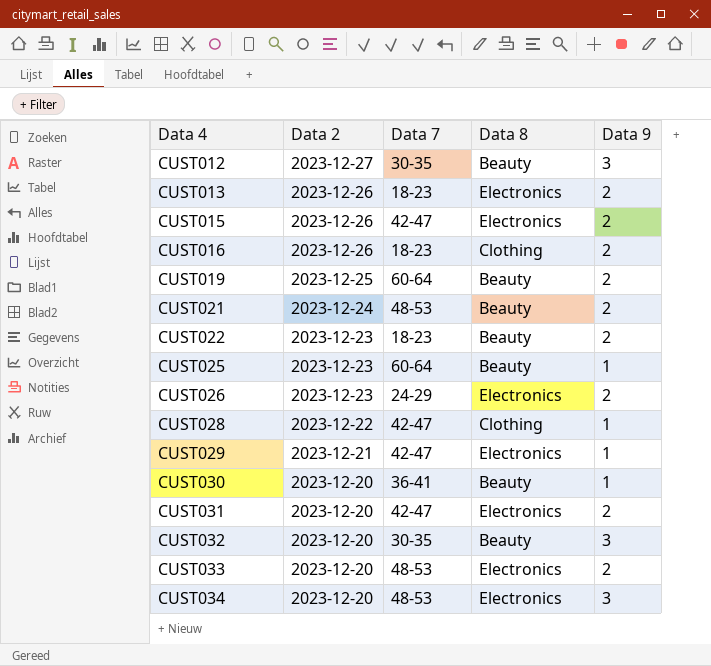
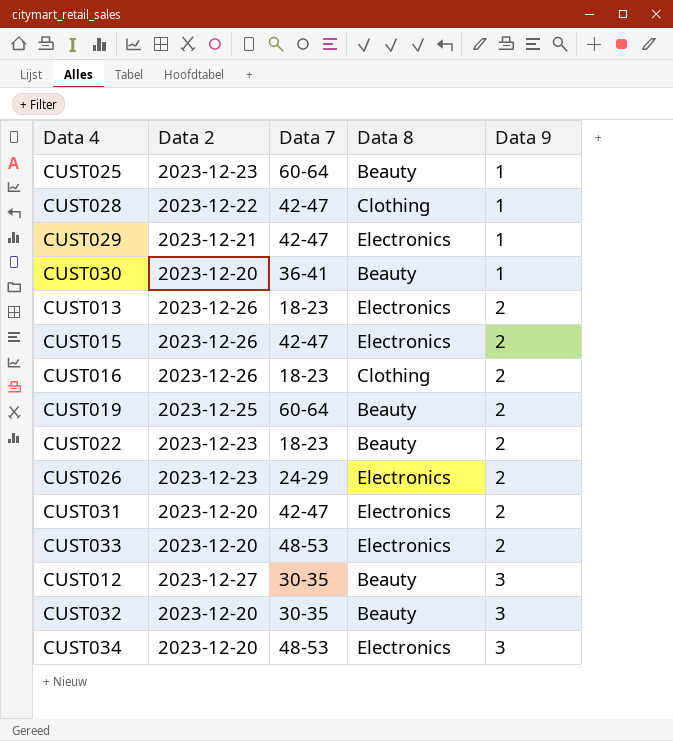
row order: Data 4 ascending -> Data 9 ascending
row CUST021: 2023-12-24 | 48-53 | Beauty | 2 -> none

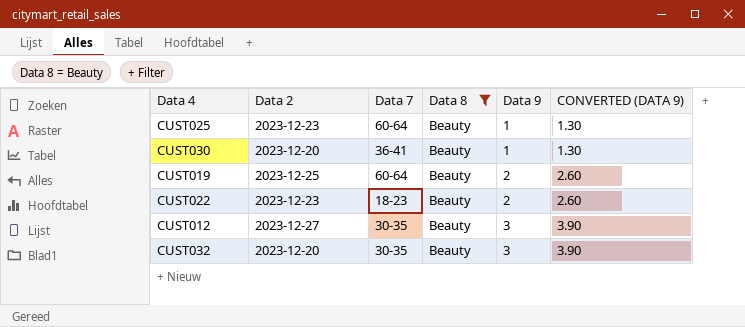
filter: none -> Data 8 = Beauty
column CONVERTED (DATA 9) | formula: none -> [Data 9] * 1.3

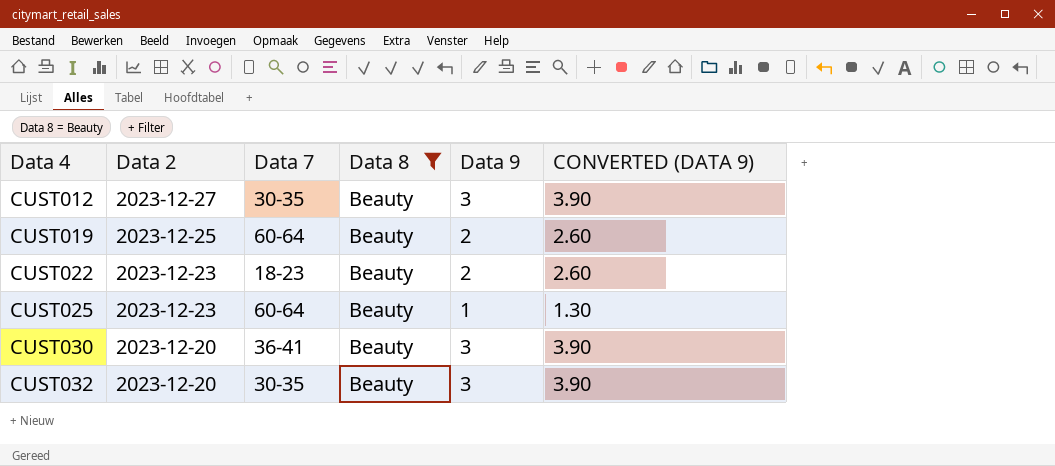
row order: Data 9 ascending -> Data 4 ascending
CUST030 | Data 9: 1 -> 3
CUST030 | CONVERTED (DATA 9): 1.30 -> 3.90

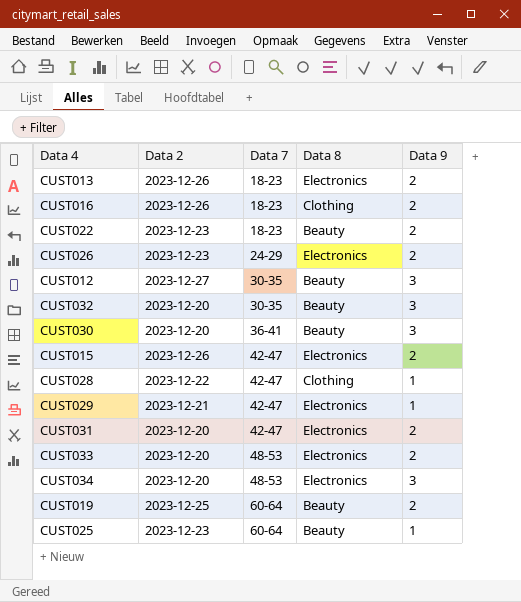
filter: Data 8 = Beauty -> none
row order: Data 4 ascending -> Data 7 ascending
column CONVERTED (DATA 9) | formula: [Data 9] * 1.3 -> none

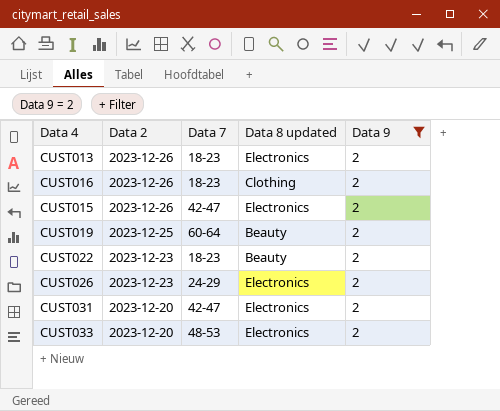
filter: none -> Data 9 = 2
row order: Data 7 ascending -> Data 2 descending
column name: Data 8 -> Data 8 updated

